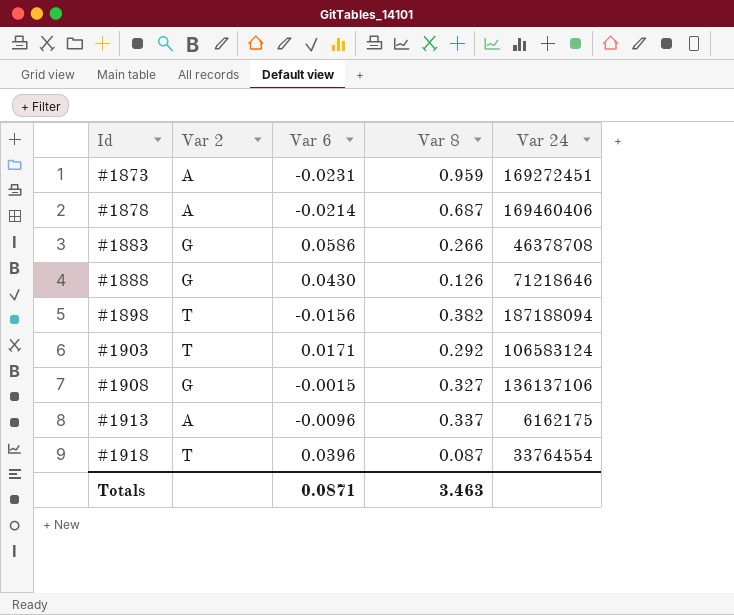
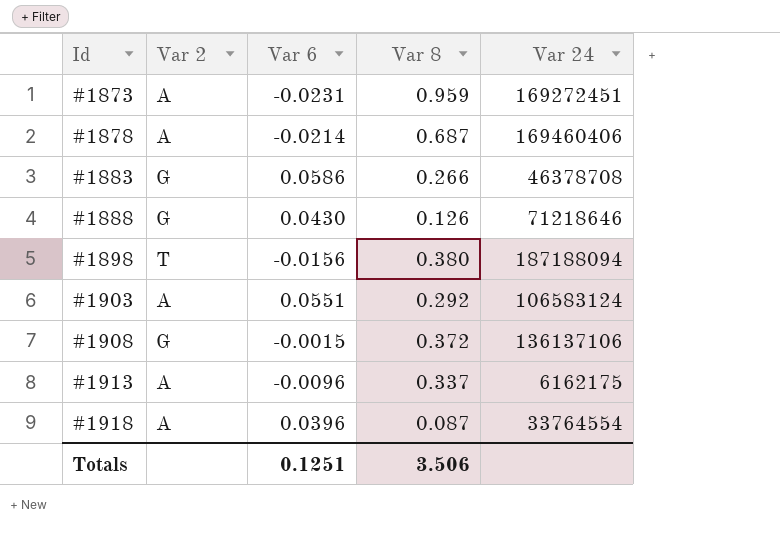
#1898 | Var 8: 0.382 -> 0.380
#1903 | Var 2: T -> A
#1903 | Var 6: 0.0171 -> 0.0551
#1908 | Var 8: 0.327 -> 0.372
#1918 | Var 2: T -> A
Totals | Var 6: 0.0871 -> 0.1251
Totals | Var 8: 3.463 -> 3.506

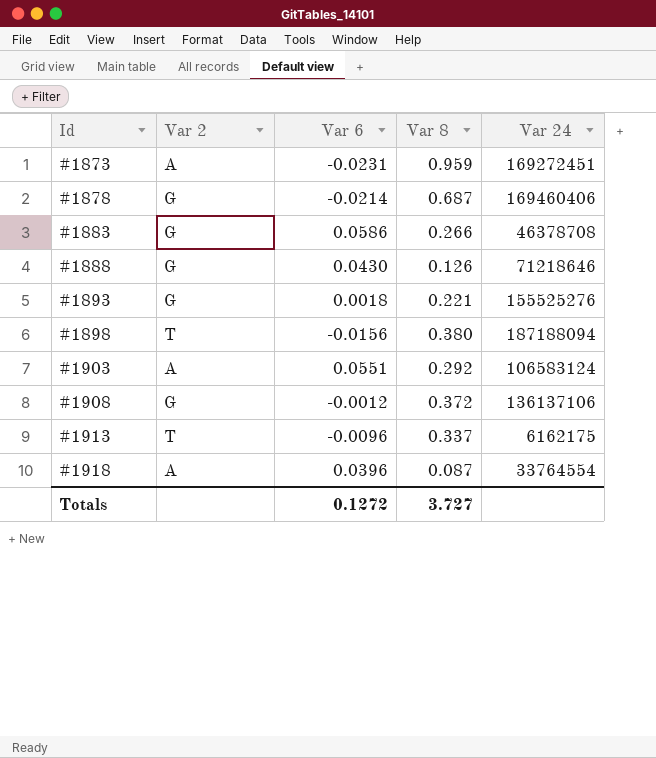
#1878 | Var 2: A -> G
row #1893: none -> G | 0.0018 | 0.221 | 155525276
#1908 | Var 6: -0.0015 -> -0.0012
#1913 | Var 2: A -> T
Totals | Var 6: 0.1251 -> 0.1272
Totals | Var 8: 3.506 -> 3.727

